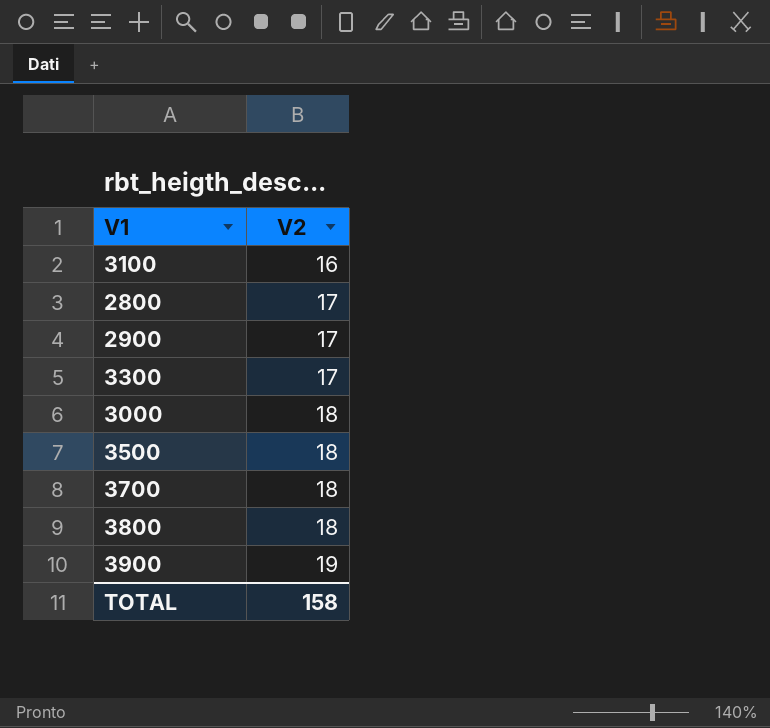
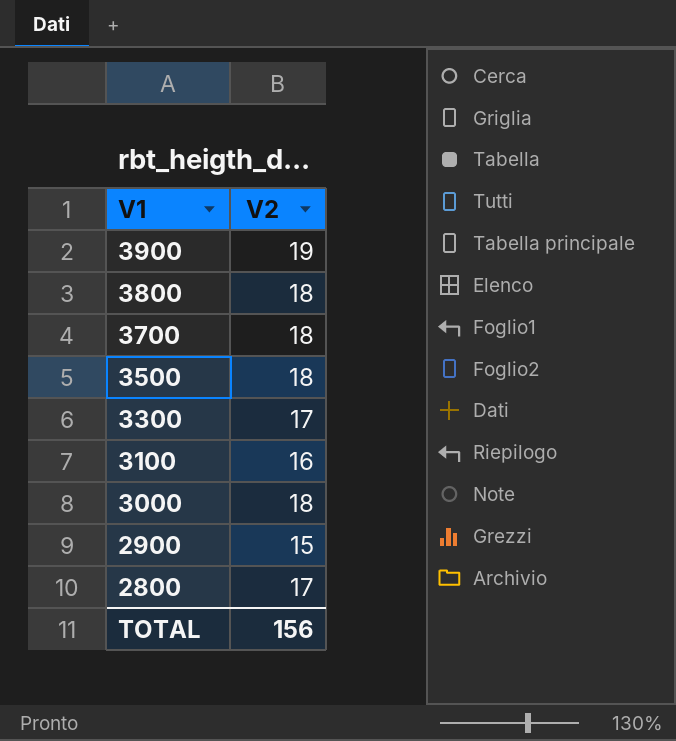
row order: V2 ascending -> V1 descending
2900 | V2: 17 -> 15
TOTAL | V2: 158 -> 156

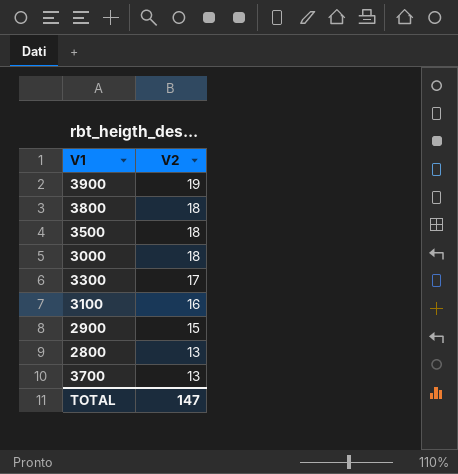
row order: V1 descending -> V2 descending
2800 | V2: 17 -> 13
3700 | V2: 18 -> 13
TOTAL | V2: 156 -> 147

